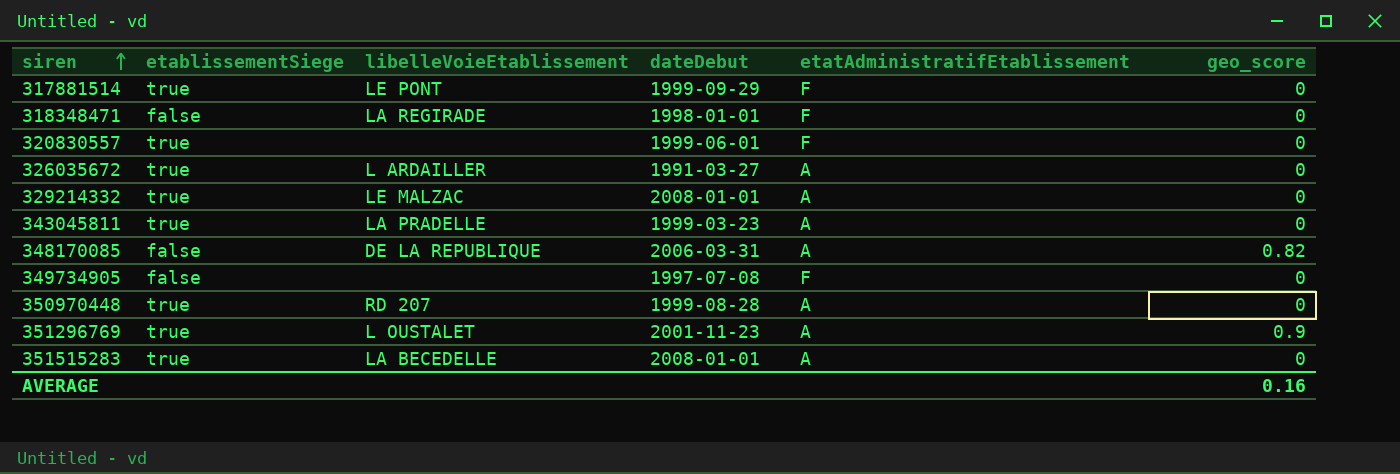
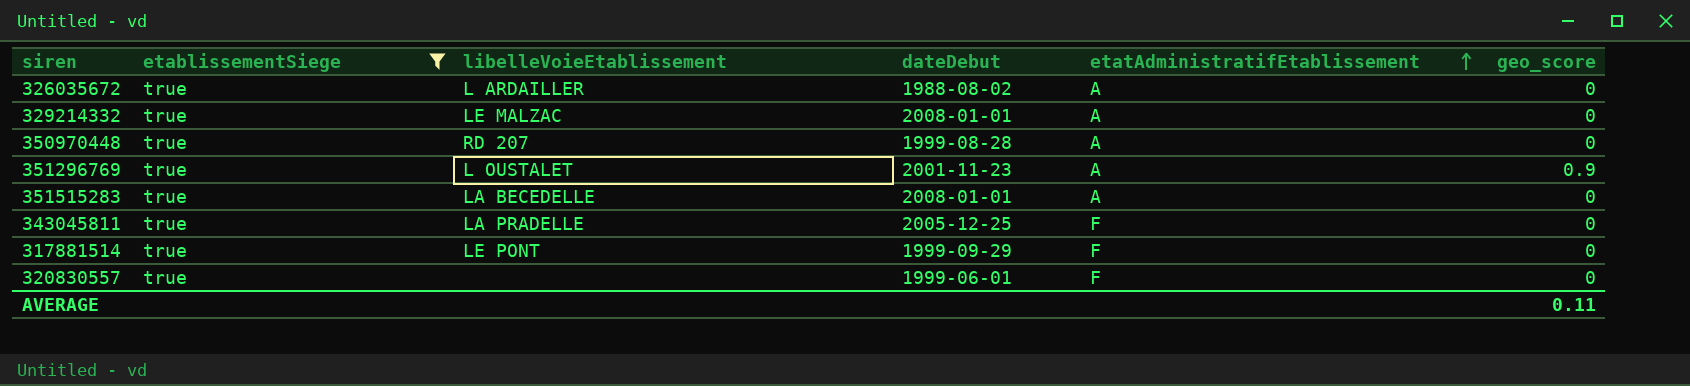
filter: none -> etablissementSiege = true
row order: siren ascending -> etatAdministratifEtablissement ascending
326035672 | dateDebut: 1991-03-27 -> 1988-08-02
343045811 | dateDebut: 1999-03-23 -> 2005-12-25
343045811 | etatAdministratifEtablissement: A -> F
AVERAGE | geo_score: 0.16 -> 0.11

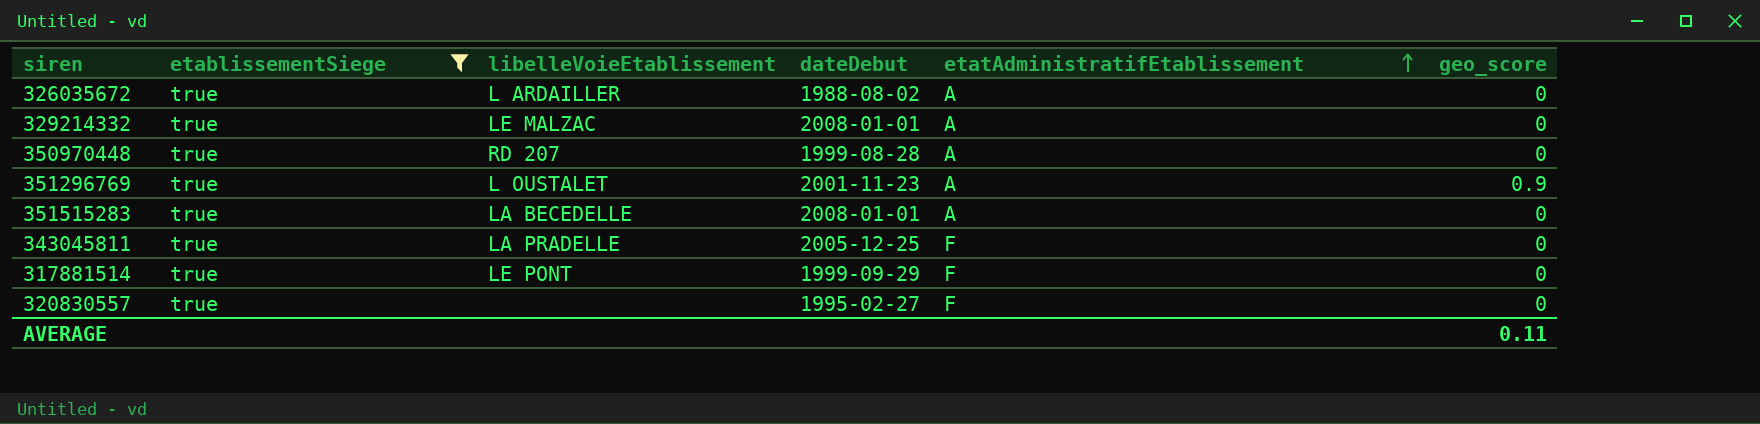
320830557 | dateDebut: 1999-06-01 -> 1995-02-27

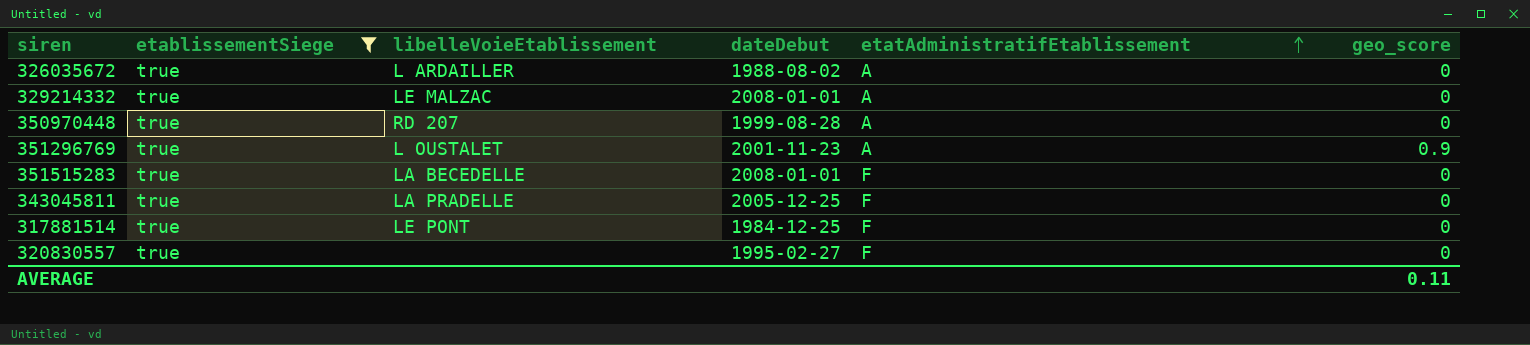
351515283 | etatAdministratifEtablissement: A -> F
317881514 | dateDebut: 1999-09-29 -> 1984-12-25

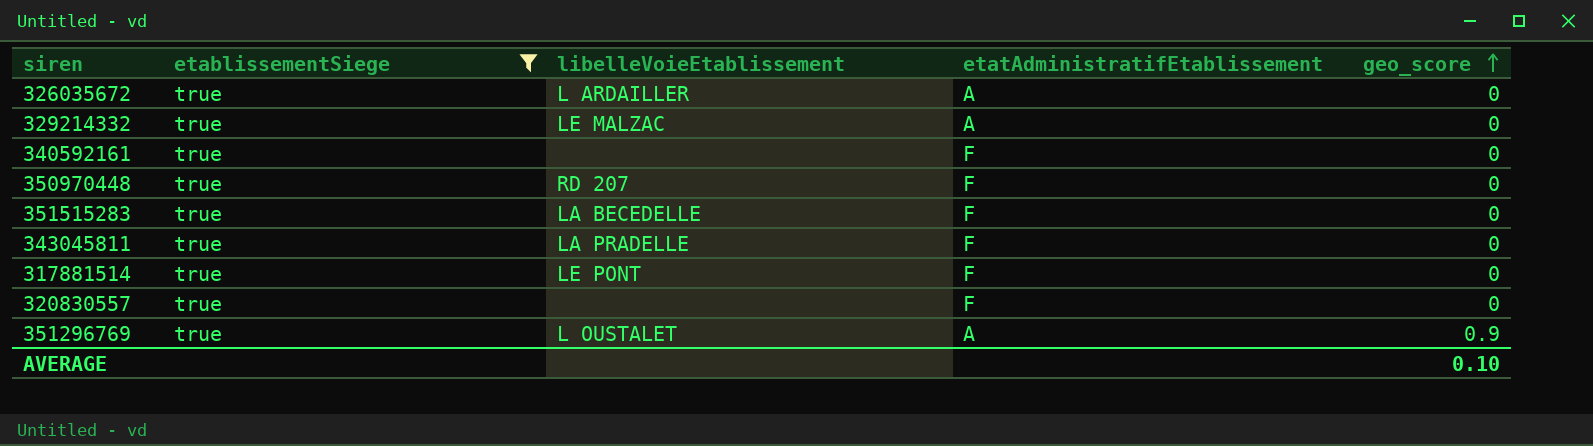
row order: etatAdministratifEtablissement ascending -> geo_score ascending
column dateDebut | position: 4 -> none
row 340592161: none -> true | none | F | 0
350970448 | etatAdministratifEtablissement: A -> F
AVERAGE | geo_score: 0.11 -> 0.10

